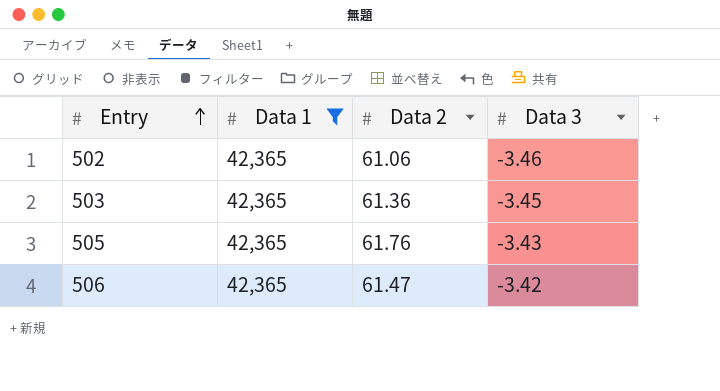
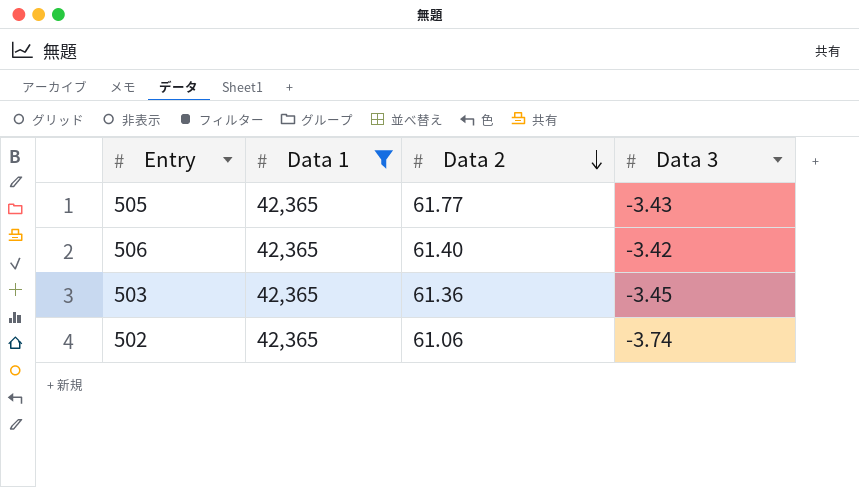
row order: Entry ascending -> Data 2 descending
505 | Data 2: 61.76 -> 61.77
506 | Data 2: 61.47 -> 61.40
502 | Data 3: -3.46 -> -3.74

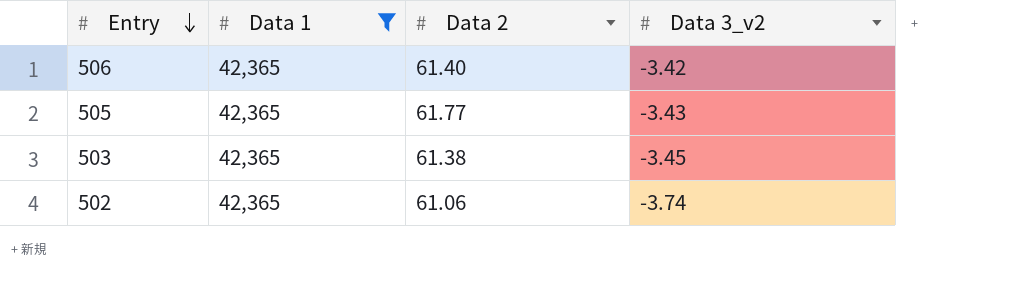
row order: Data 2 descending -> Entry descending
column name: Data 3 -> Data 3_v2
503 | Data 2: 61.36 -> 61.38

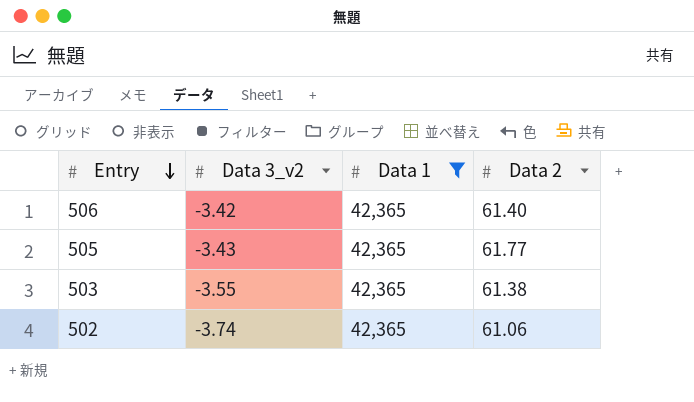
column Data 3_v2 | position: 4 -> 2
503 | Data 3_v2: -3.45 -> -3.55

